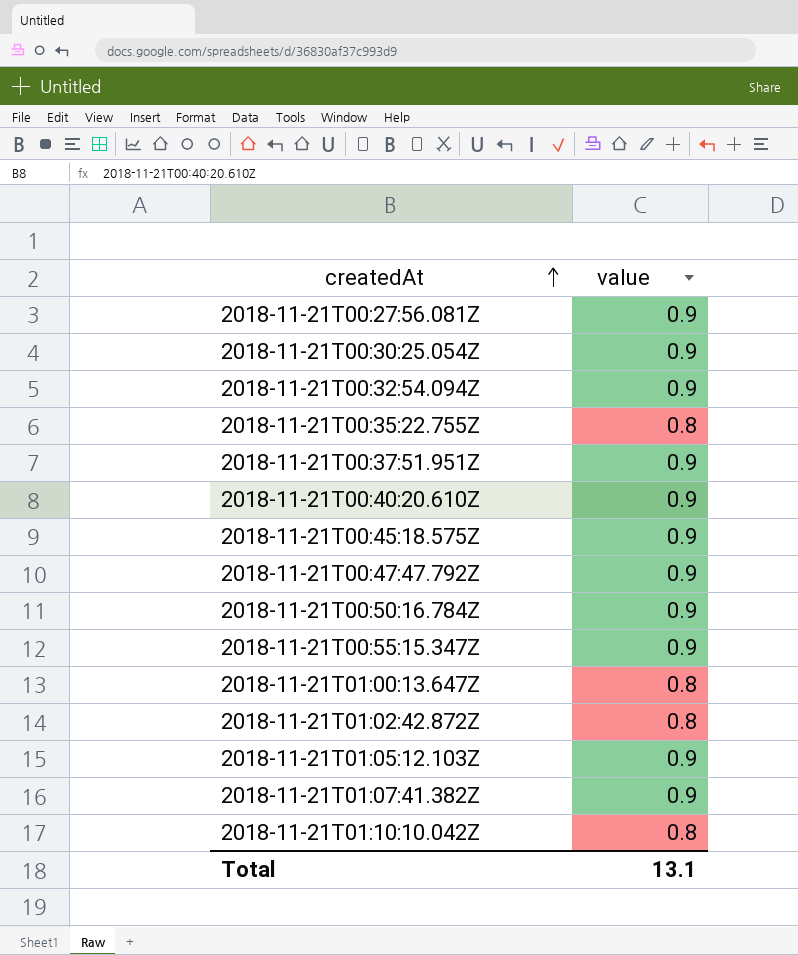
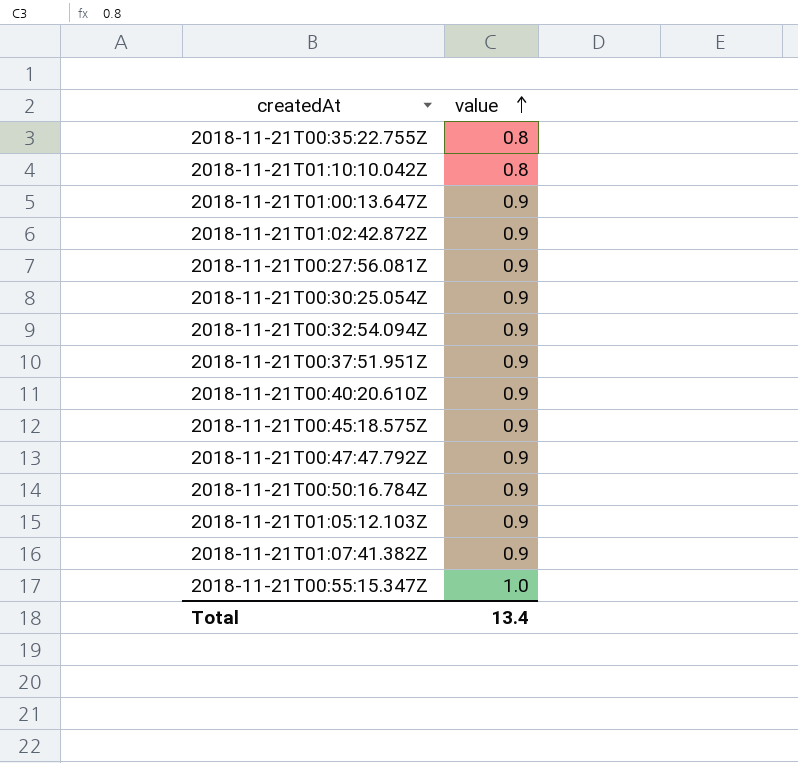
row order: createdAt ascending -> value ascending
2018-11-21T01:00:13.647Z | value: 0.8 -> 0.9
2018-11-21T01:02:42.872Z | value: 0.8 -> 0.9
2018-11-21T00:55:15.347Z | value: 0.9 -> 1.0
Total | value: 13.1 -> 13.4

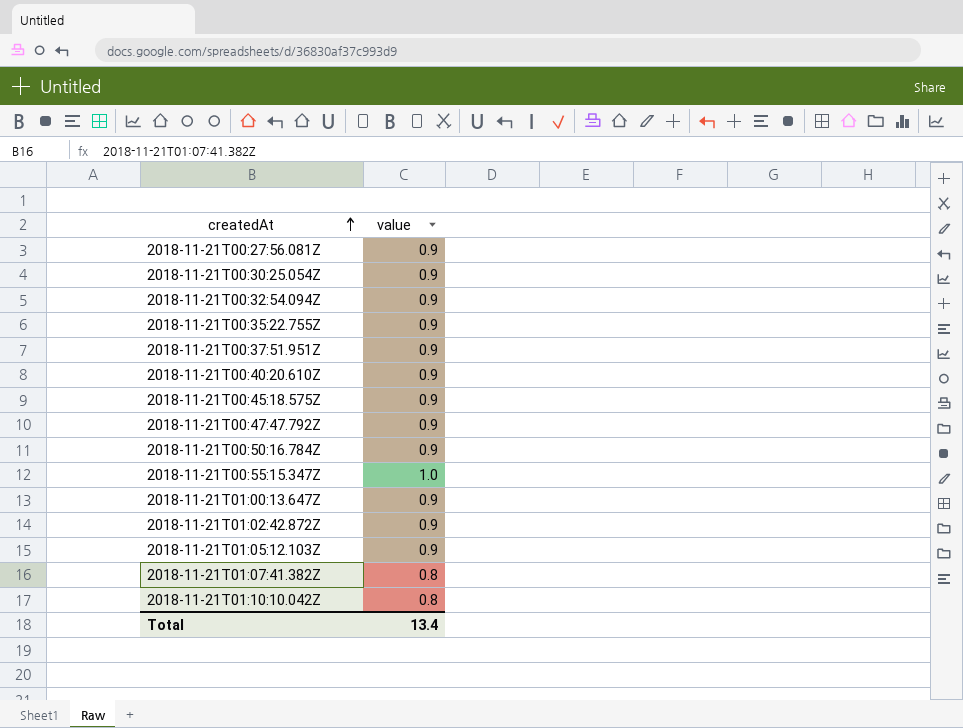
row order: value ascending -> createdAt ascending
2018-11-21T00:35:22.755Z | value: 0.8 -> 0.9
2018-11-21T01:07:41.382Z | value: 0.9 -> 0.8

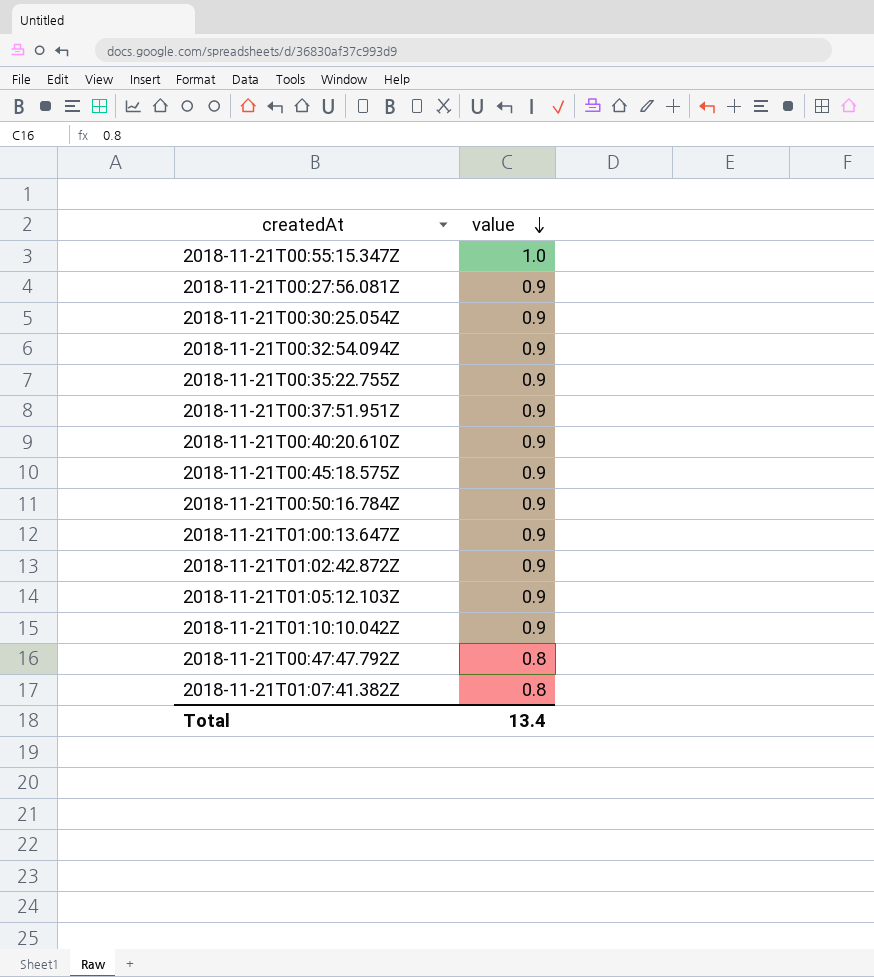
row order: createdAt ascending -> value descending
2018-11-21T01:10:10.042Z | value: 0.8 -> 0.9
2018-11-21T00:47:47.792Z | value: 0.9 -> 0.8

